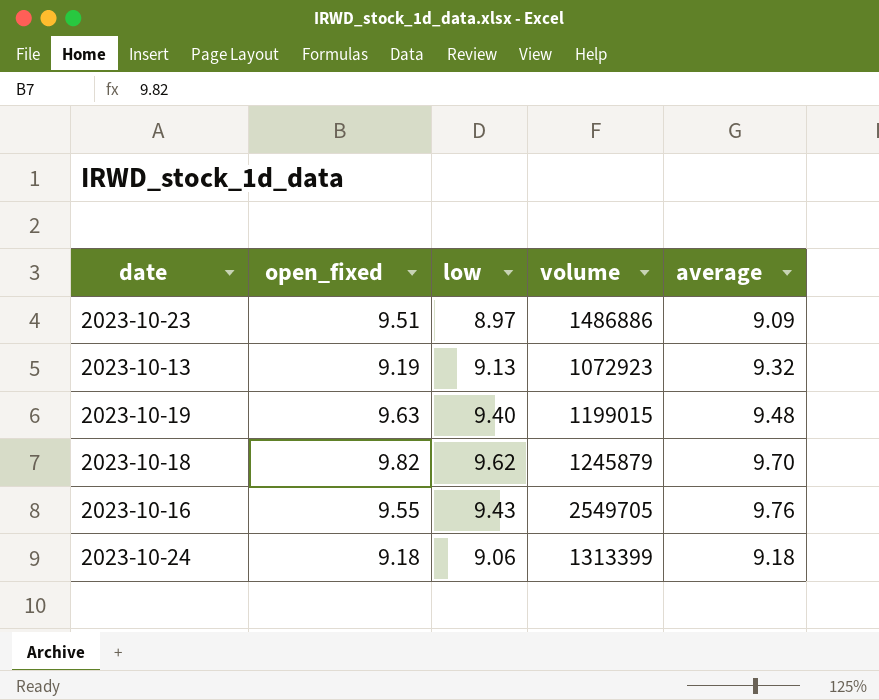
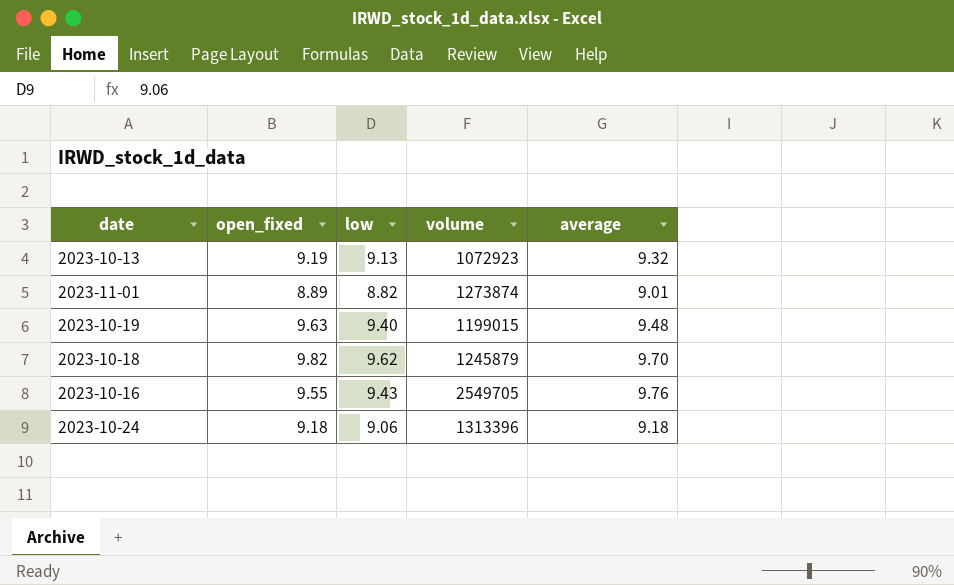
row 2023-10-23: 9.51 | 8.97 | 1486886 | 9.09 -> none
row 2023-11-01: none -> 8.89 | 8.82 | 1273874 | 9.01
2023-10-24 | volume: 1313399 -> 1313396

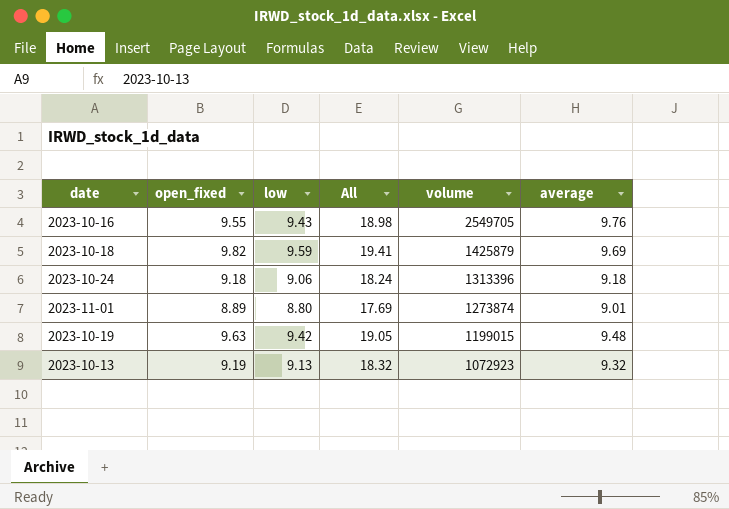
row order: none -> volume descending
column All | formula: none -> [open_fixed] + [low]
2023-10-18 | low: 9.62 -> 9.59
2023-10-18 | volume: 1245879 -> 1425879
2023-10-18 | average: 9.70 -> 9.69
2023-11-01 | low: 8.82 -> 8.80
2023-10-19 | low: 9.40 -> 9.42

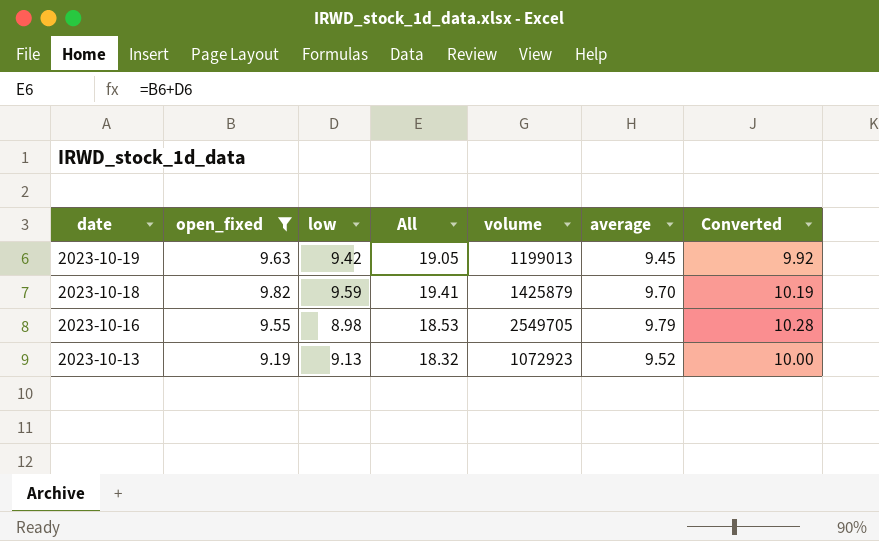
filter: none -> open_fixed >= 9.19
row order: volume descending -> date descending
column Converted | formula: none -> [average] * 1.05
2023-10-19 | volume: 1199015 -> 1199013
2023-10-19 | average: 9.48 -> 9.45
2023-10-18 | average: 9.69 -> 9.70
2023-10-16 | low: 9.43 -> 8.98
2023-10-16 | All: 18.98 -> 18.53
2023-10-16 | average: 9.76 -> 9.79
2023-10-13 | average: 9.32 -> 9.52

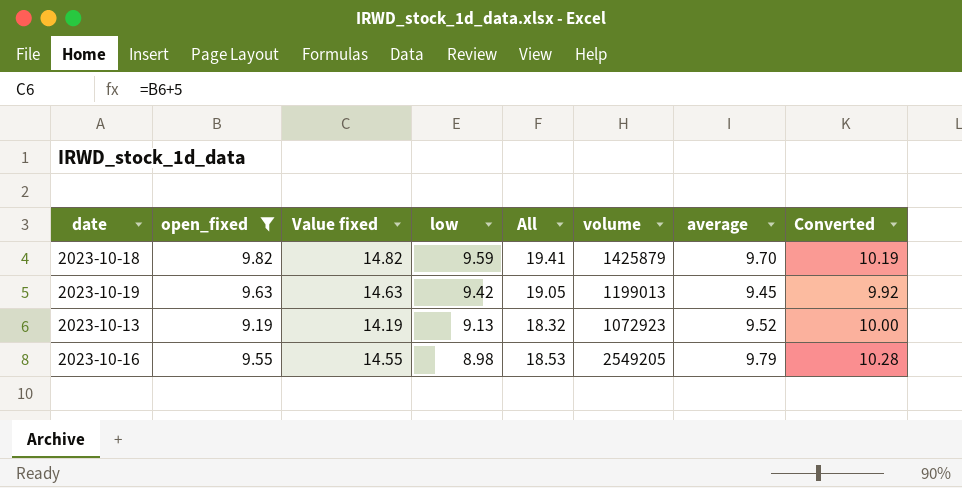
row order: date descending -> low descending
column Value fixed | formula: none -> [open_fixed] + 5
2023-10-16 | volume: 2549705 -> 2549205

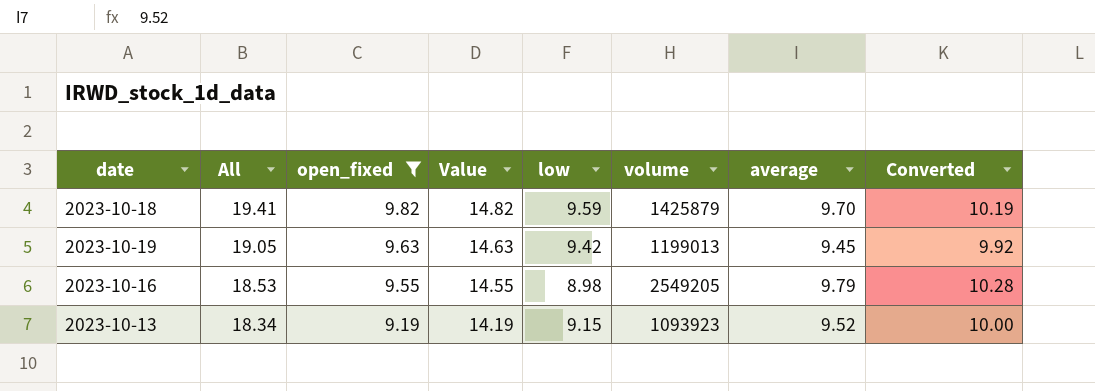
row order: low descending -> All descending
column All | position: 5 -> 2
column name: Value fixed -> Value
2023-10-13 | All: 18.32 -> 18.34
2023-10-13 | low: 9.13 -> 9.15
2023-10-13 | volume: 1072923 -> 1093923

